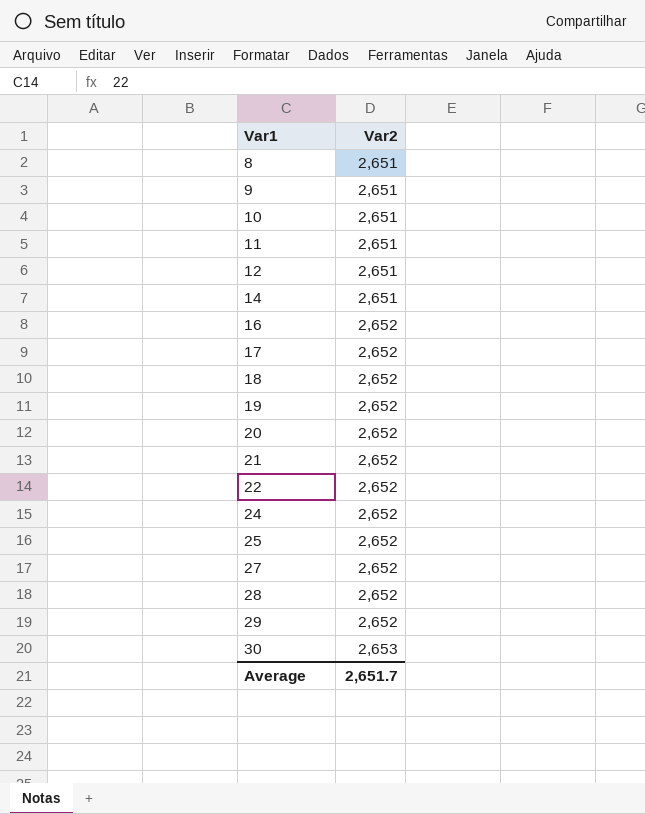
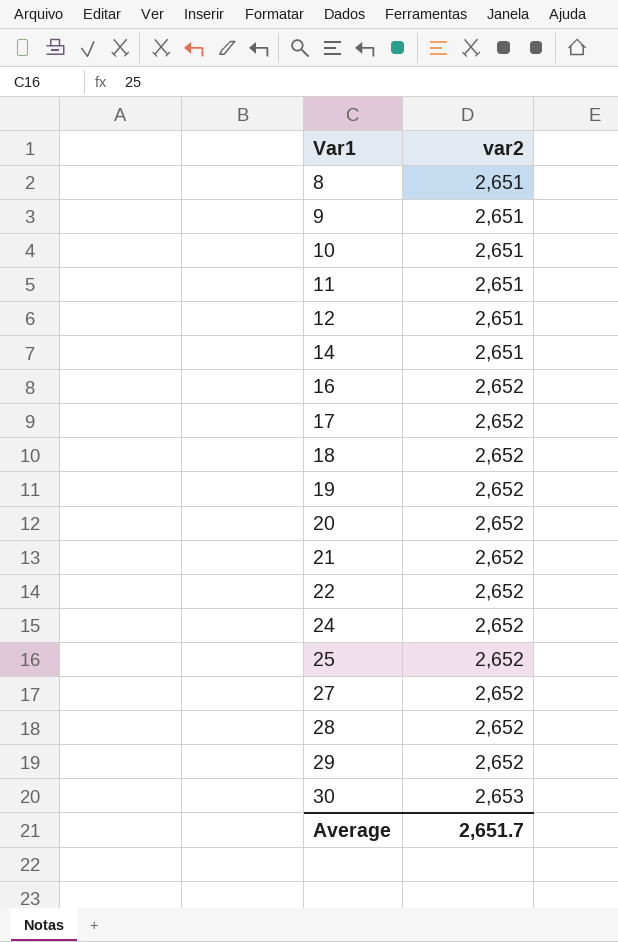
column name: Var2 -> var2

